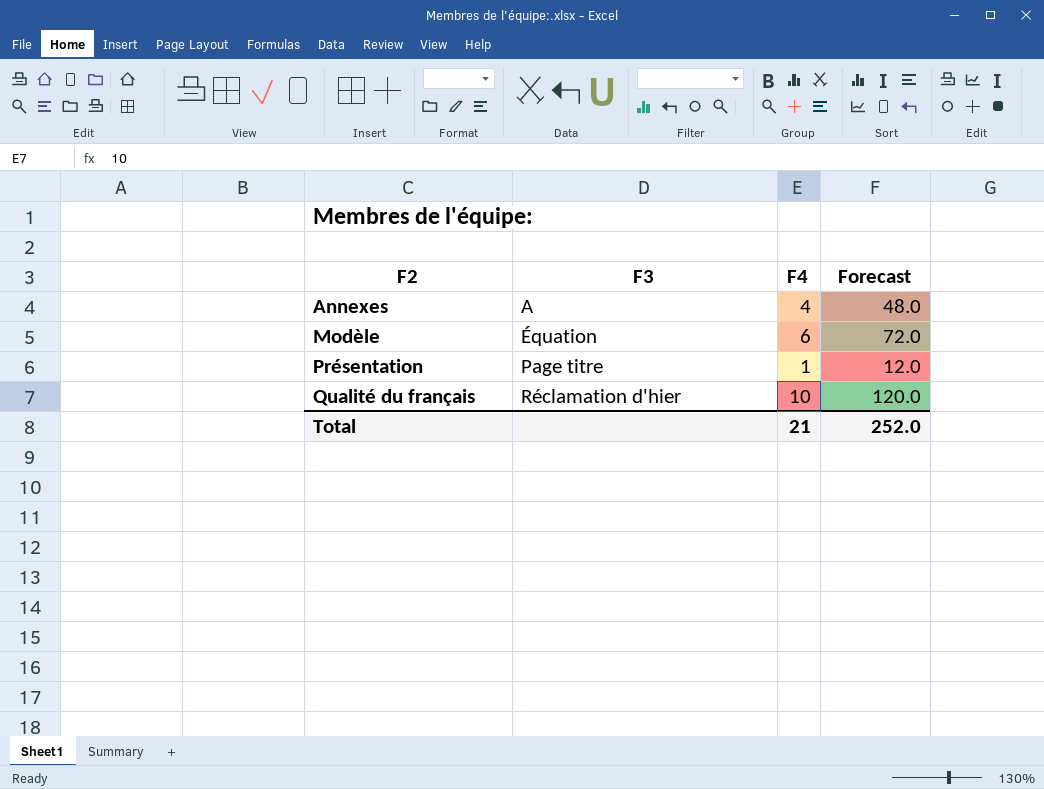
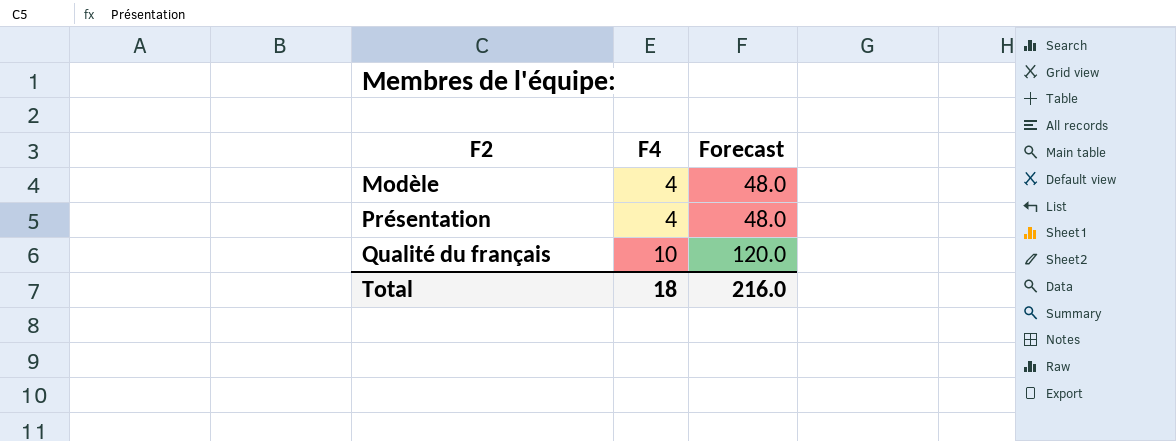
column F3 | position: 2 -> none
row Annexes: A | 4 | 48.0 -> none
Modèle | F4: 6 -> 4
Modèle | Forecast: 72.0 -> 48.0
Présentation | F4: 1 -> 4
Présentation | Forecast: 12.0 -> 48.0
Total | F4: 21 -> 18
Total | Forecast: 252.0 -> 216.0

